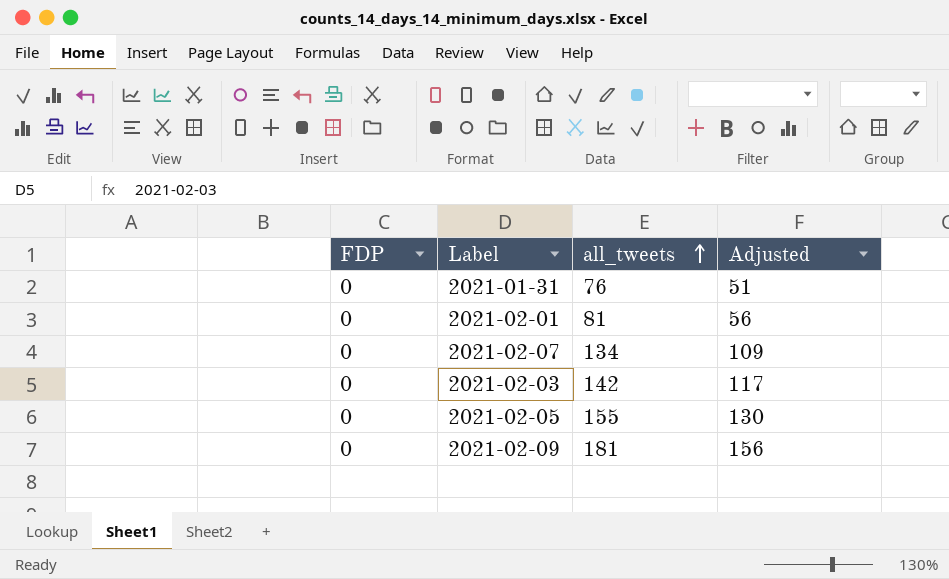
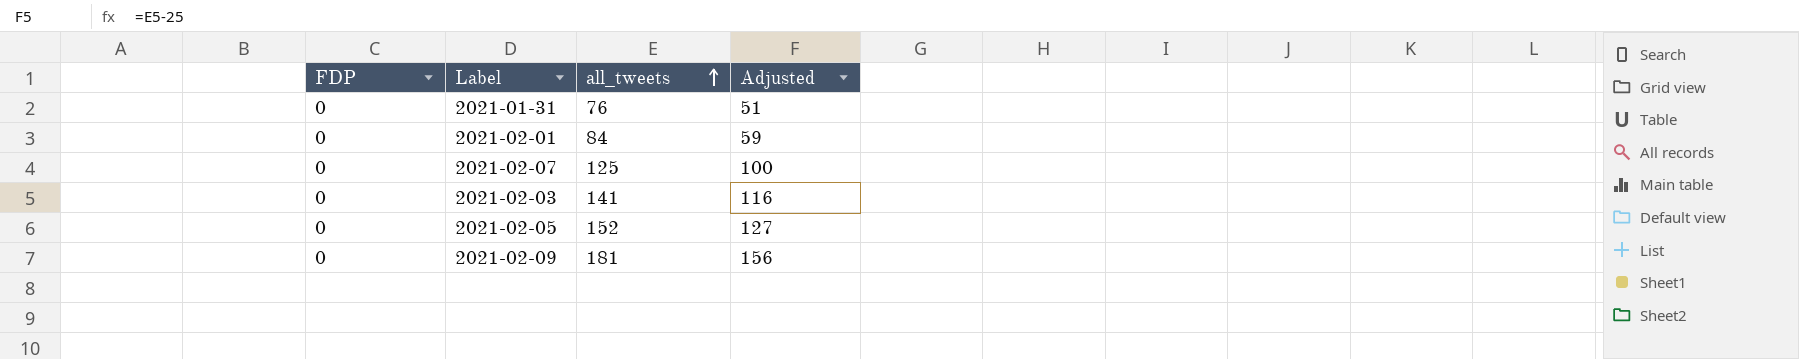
2021-02-01 | all_tweets: 81 -> 84
2021-02-01 | Adjusted: 56 -> 59
2021-02-07 | all_tweets: 134 -> 125
2021-02-07 | Adjusted: 109 -> 100
2021-02-03 | all_tweets: 142 -> 141
2021-02-03 | Adjusted: 117 -> 116
2021-02-05 | all_tweets: 155 -> 152
2021-02-05 | Adjusted: 130 -> 127

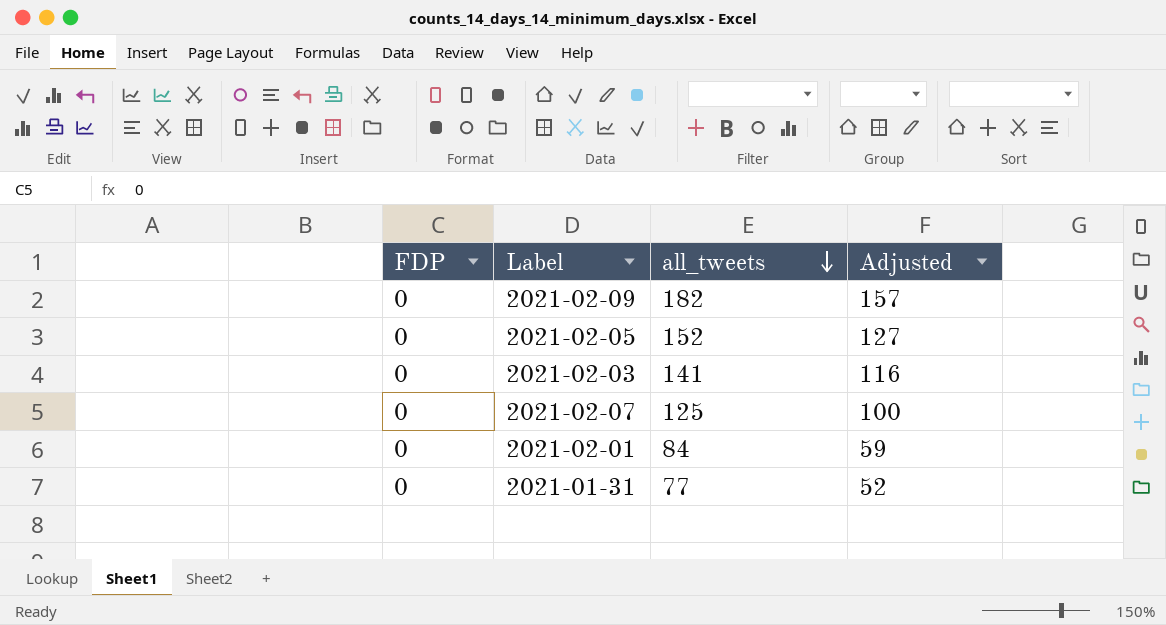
row order: all_tweets ascending -> all_tweets descending
2021-02-09 | all_tweets: 181 -> 182
2021-02-09 | Adjusted: 156 -> 157
2021-01-31 | all_tweets: 76 -> 77
2021-01-31 | Adjusted: 51 -> 52

